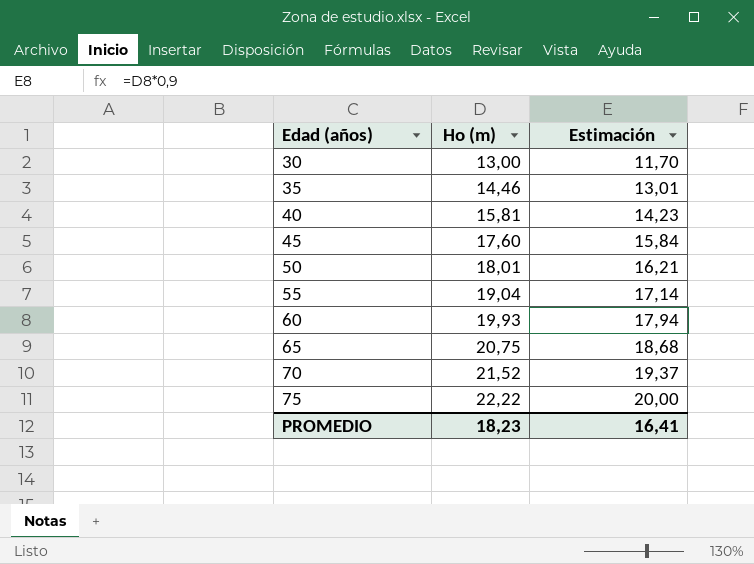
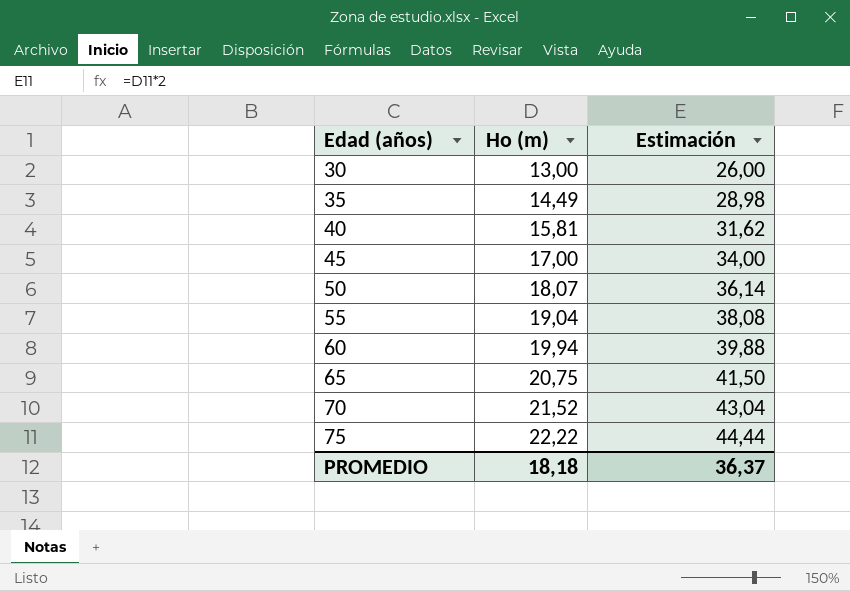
column Estimación | formula: [Ho (m)] * 0,9 -> [Ho (m)] * 2
35 | Ho (m): 14,46 -> 14,49
45 | Ho (m): 17,60 -> 17,00
50 | Ho (m): 18,01 -> 18,07
60 | Ho (m): 19,93 -> 19,94
PROMEDIO | Ho (m): 18,23 -> 18,18
PROMEDIO | Estimación: 16,41 -> 36,37

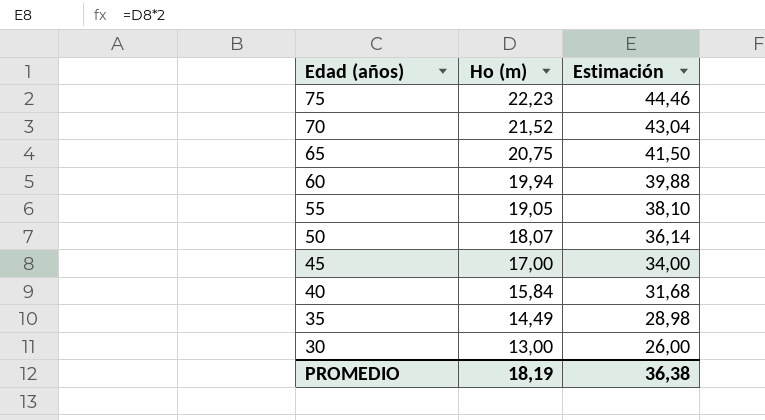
row order: Edad (años) ascending -> Edad (años) descending
75 | Ho (m): 22,22 -> 22,23
75 | Estimación: 44,44 -> 44,46
55 | Ho (m): 19,04 -> 19,05
55 | Estimación: 38,08 -> 38,10
40 | Ho (m): 15,81 -> 15,84
40 | Estimación: 31,62 -> 31,68
PROMEDIO | Ho (m): 18,18 -> 18,19
PROMEDIO | Estimación: 36,37 -> 36,38

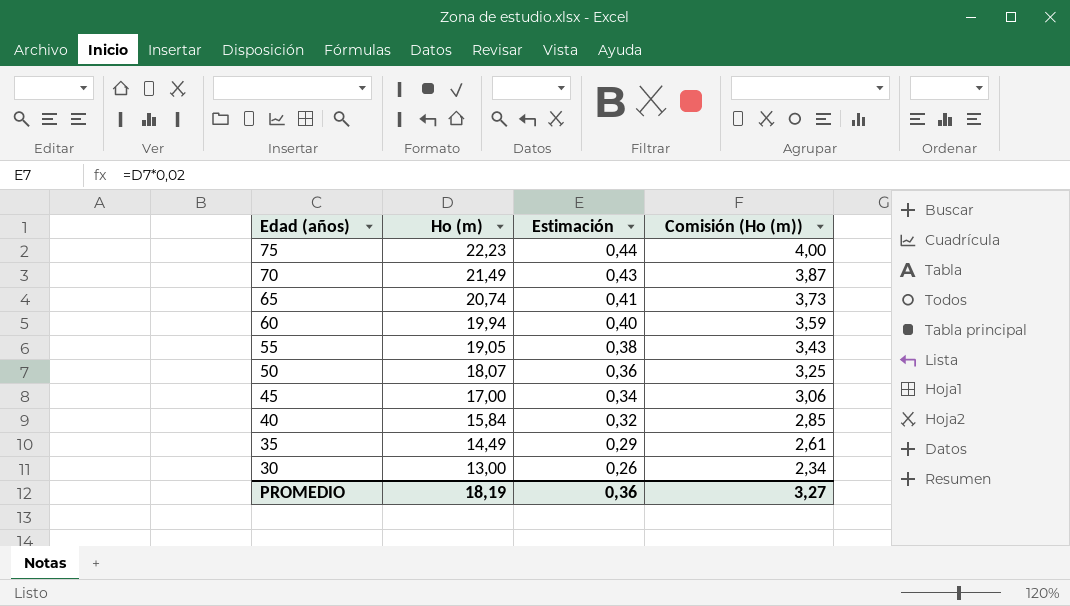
column Estimación | formula: [Ho (m)] * 2 -> [Ho (m)] * 0,02
column Comisión (Ho (m)) | formula: none -> [Ho (m)] * 0,18
70 | Ho (m): 21,52 -> 21,49
65 | Ho (m): 20,75 -> 20,74
PROMEDIO | Estimación: 36,38 -> 0,36

